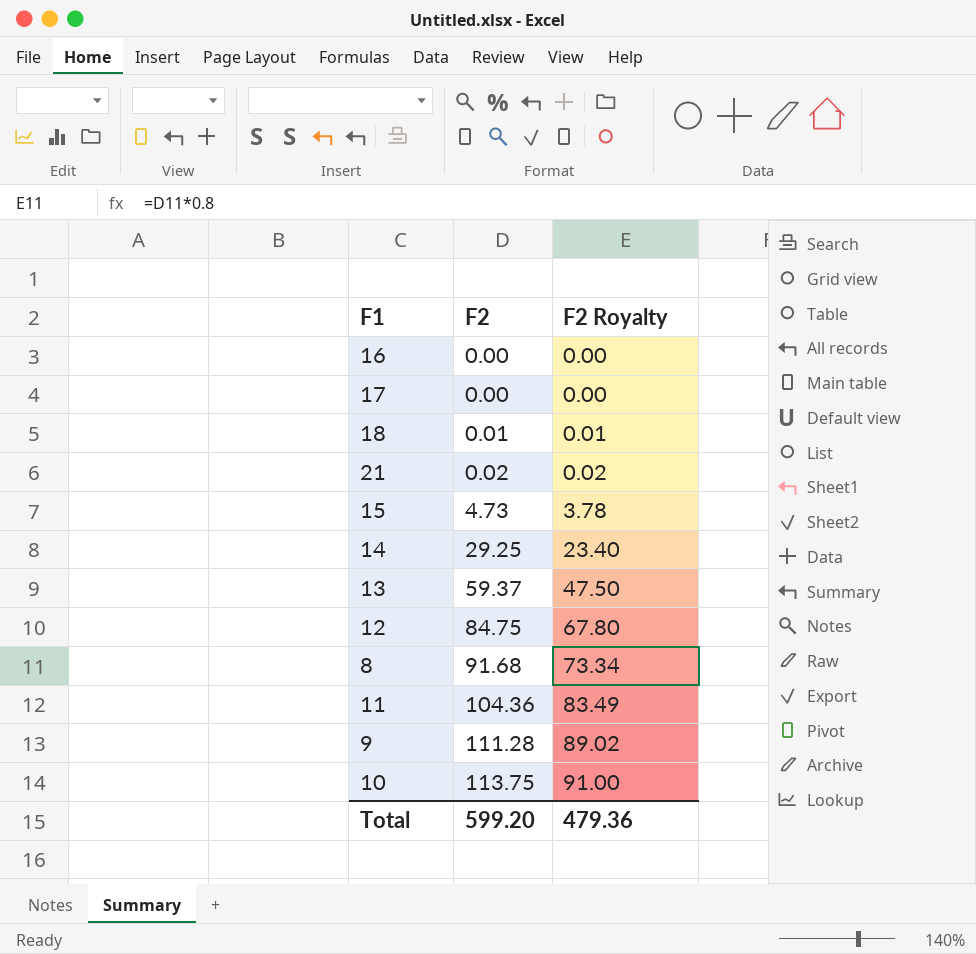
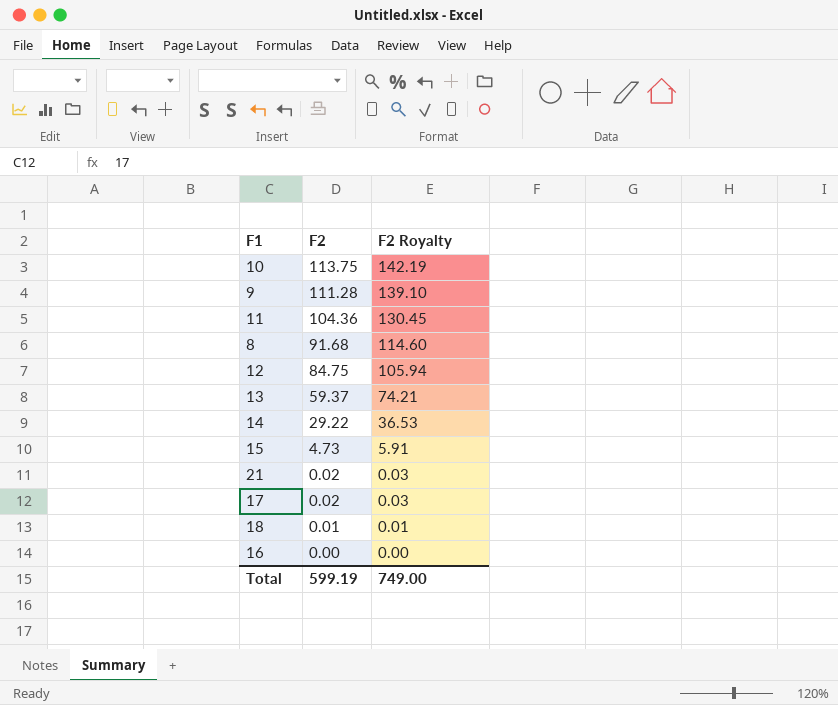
row order: F2 ascending -> F2 descending
column F2 Royalty | formula: [F2] * 0.8 -> [F2] * 1.25
14 | F2: 29.25 -> 29.22
17 | F2: 0.00 -> 0.02
Total | F2: 599.20 -> 599.19
Total | F2 Royalty: 479.36 -> 749.00

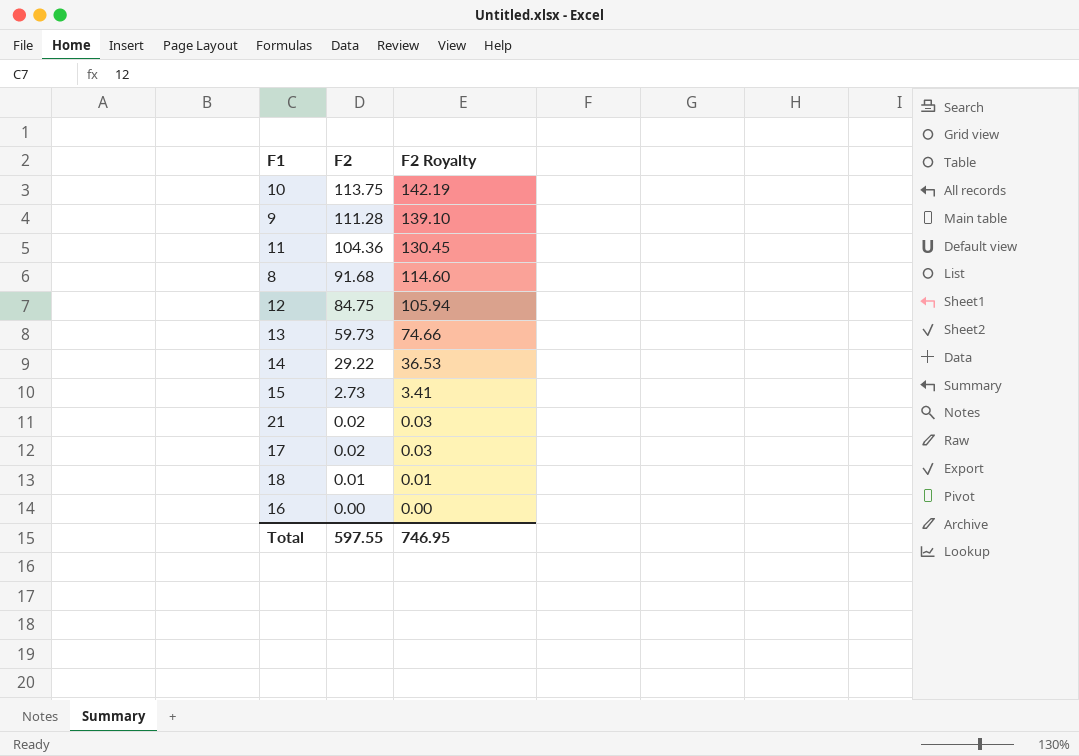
13 | F2: 59.37 -> 59.73
13 | F2 Royalty: 74.21 -> 74.66
15 | F2: 4.73 -> 2.73
15 | F2 Royalty: 5.91 -> 3.41
Total | F2: 599.19 -> 597.55
Total | F2 Royalty: 749.00 -> 746.95

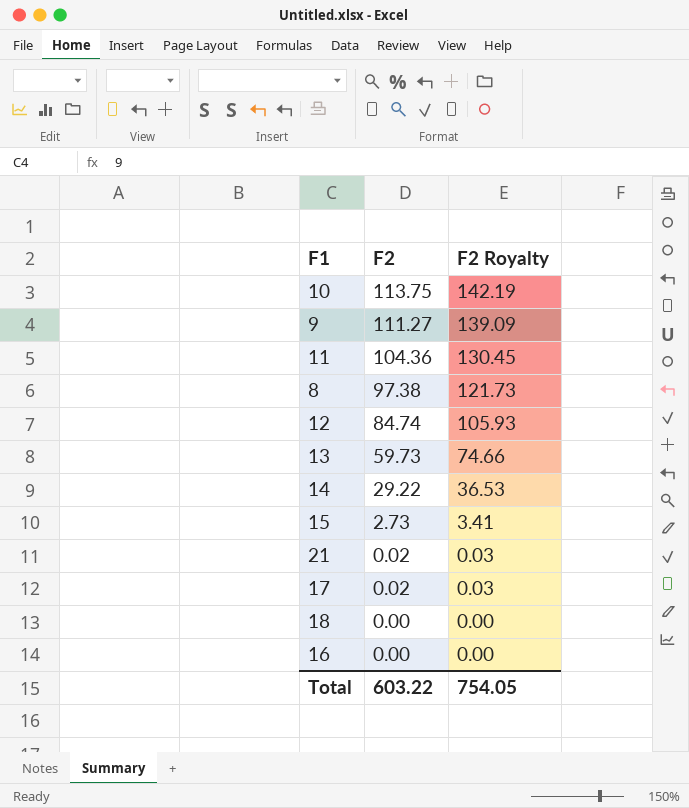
9 | F2: 111.28 -> 111.27
9 | F2 Royalty: 139.10 -> 139.09
8 | F2: 91.68 -> 97.38
8 | F2 Royalty: 114.60 -> 121.73
12 | F2: 84.75 -> 84.74
12 | F2 Royalty: 105.94 -> 105.93
18 | F2: 0.01 -> 0.00
18 | F2 Royalty: 0.01 -> 0.00
Total | F2: 597.55 -> 603.22
Total | F2 Royalty: 746.95 -> 754.05

